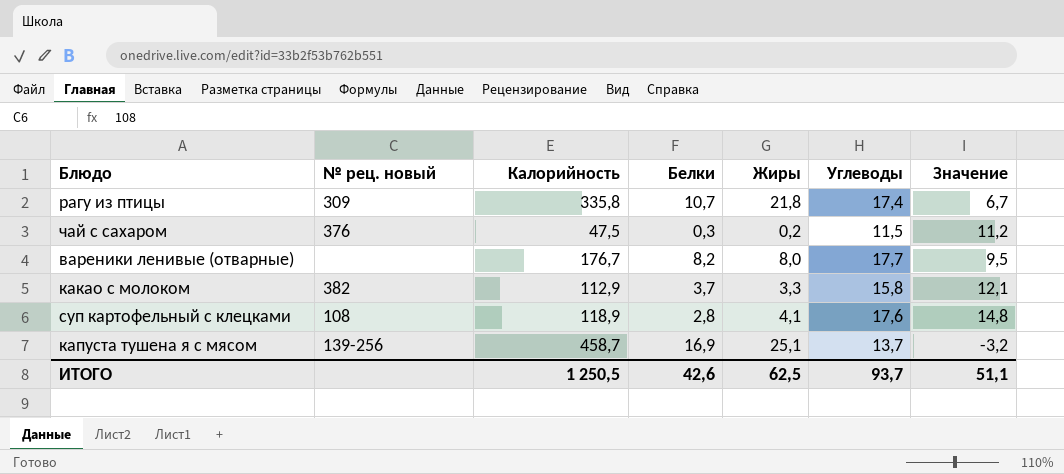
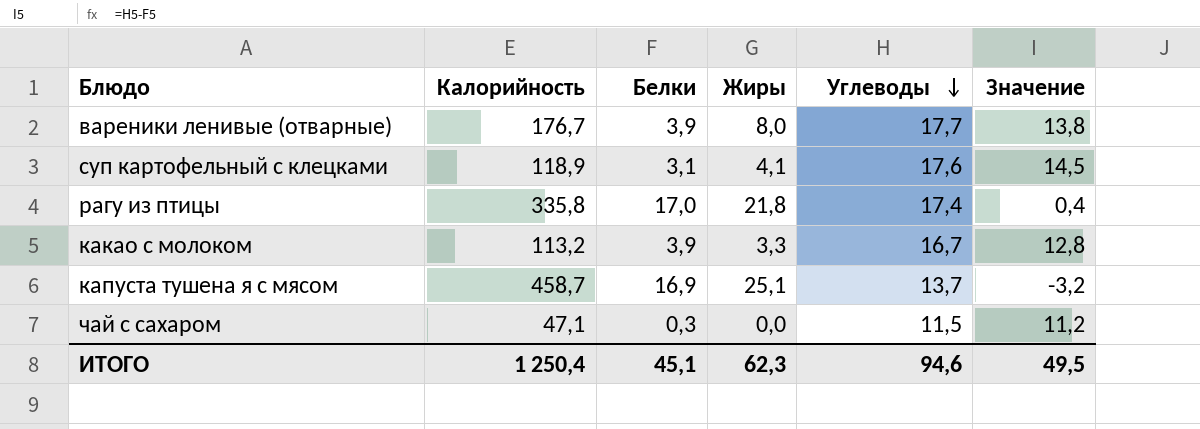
row order: none -> Углеводы descending
column № рец. новый | position: 2 -> none
вареники ленивые (отварные) | Белки: 8,2 -> 3,9
вареники ленивые (отварные) | Значение: 9,5 -> 13,8
суп картофельный с клецками | Белки: 2,8 -> 3,1
суп картофельный с клецками | Значение: 14,8 -> 14,5
рагу из птицы | Белки: 10,7 -> 17,0
рагу из птицы | Значение: 6,7 -> 0,4
какао с молоком | Калорийность: 112,9 -> 113,2
какао с молоком | Белки: 3,7 -> 3,9
какао с молоком | Углеводы: 15,8 -> 16,7
какао с молоком | Значение: 12,1 -> 12,8
чай с сахаром | Калорийность: 47,5 -> 47,1
чай с сахаром | Жиры: 0,2 -> 0,0
ИТОГО | Калорийность: 1 250,5 -> 1 250,4
ИТОГО | Белки: 42,6 -> 45,1
ИТОГО | Жиры: 62,5 -> 62,3
ИТОГО | Углеводы: 93,7 -> 94,6
ИТОГО | Значение: 51,1 -> 49,5

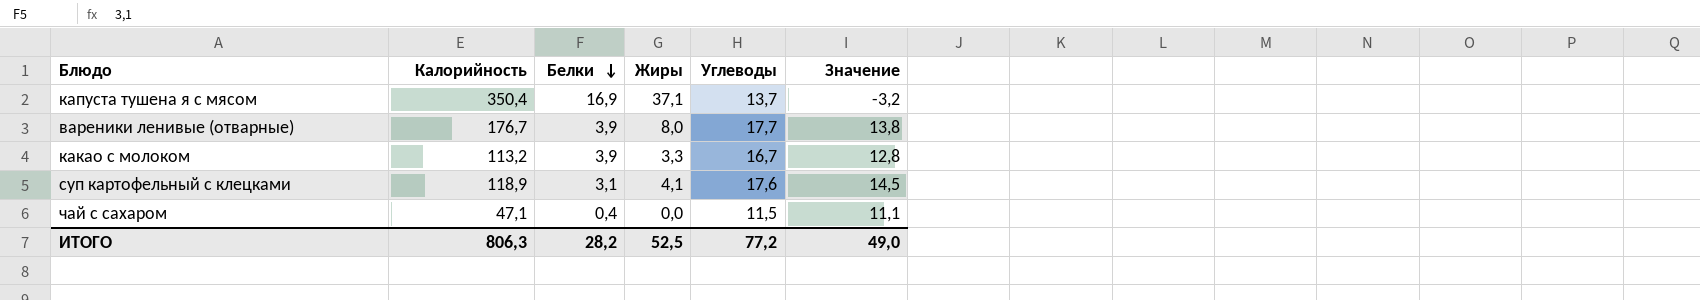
row order: Углеводы descending -> Белки descending
row рагу из птицы: 335,8 | 17,0 | 21,8 | 17,4 | 0,4 -> none
капуста тушена я с мясом | Калорийность: 458,7 -> 350,4
капуста тушена я с мясом | Жиры: 25,1 -> 37,1
чай с сахаром | Белки: 0,3 -> 0,4
чай с сахаром | Значение: 11,2 -> 11,1
ИТОГО | Калорийность: 1 250,4 -> 806,3
ИТОГО | Белки: 45,1 -> 28,2
ИТОГО | Жиры: 62,3 -> 52,5
ИТОГО | Углеводы: 94,6 -> 77,2
ИТОГО | Значение: 49,5 -> 49,0

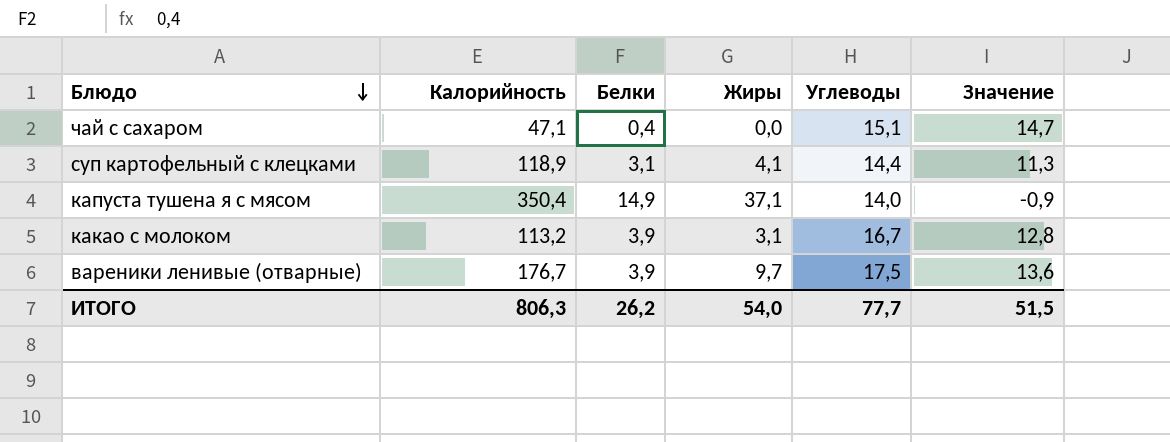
row order: Белки descending -> Блюдо descending
чай с сахаром | Углеводы: 11,5 -> 15,1
чай с сахаром | Значение: 11,1 -> 14,7
суп картофельный с клецками | Углеводы: 17,6 -> 14,4
суп картофельный с клецками | Значение: 14,5 -> 11,3
капуста тушена я с мясом | Белки: 16,9 -> 14,9
капуста тушена я с мясом | Углеводы: 13,7 -> 14,0
капуста тушена я с мясом | Значение: -3,2 -> -0,9
какао с молоком | Жиры: 3,3 -> 3,1
вареники ленивые (отварные) | Жиры: 8,0 -> 9,7
вареники ленивые (отварные) | Углеводы: 17,7 -> 17,5
вареники ленивые (отварные) | Значение: 13,8 -> 13,6
ИТОГО | Белки: 28,2 -> 26,2
ИТОГО | Жиры: 52,5 -> 54,0
ИТОГО | Углеводы: 77,2 -> 77,7
ИТОГО | Значение: 49,0 -> 51,5

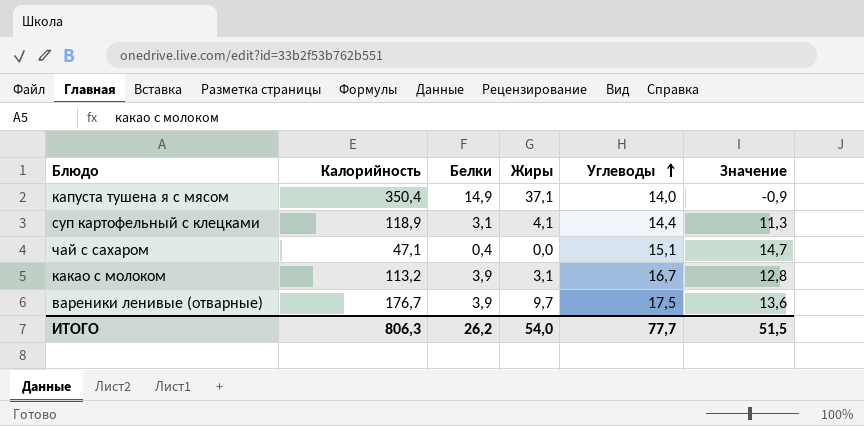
row order: Блюдо descending -> Углеводы ascending

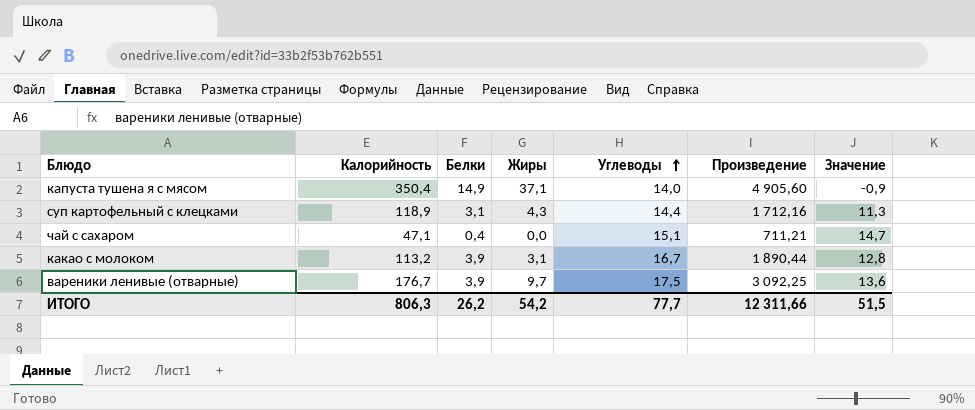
column Произведение | formula: none -> [Калорийность] * [Углеводы]
суп картофельный с клецками | Жиры: 4,1 -> 4,3
ИТОГО | Жиры: 54,0 -> 54,2

